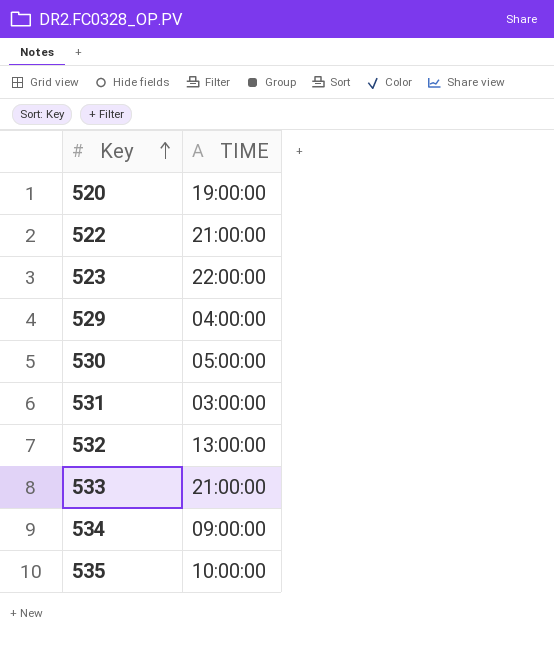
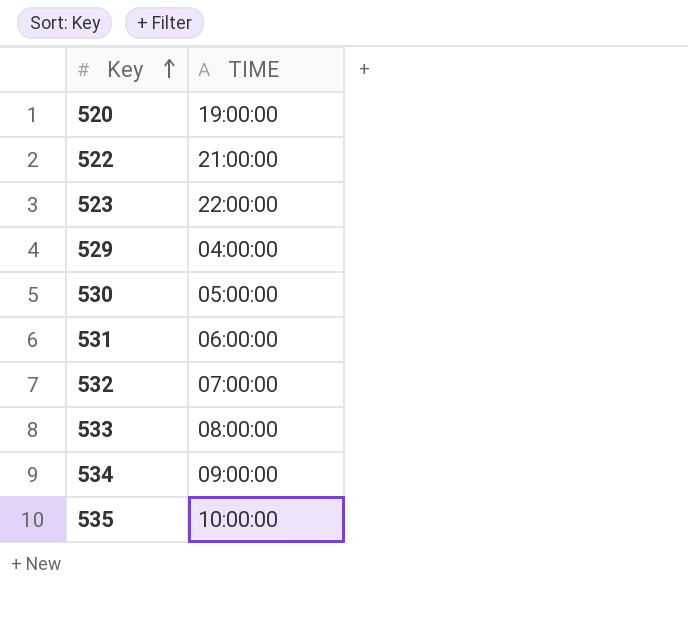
531 | TIME: 03:00:00 -> 06:00:00
532 | TIME: 13:00:00 -> 07:00:00
533 | TIME: 21:00:00 -> 08:00:00

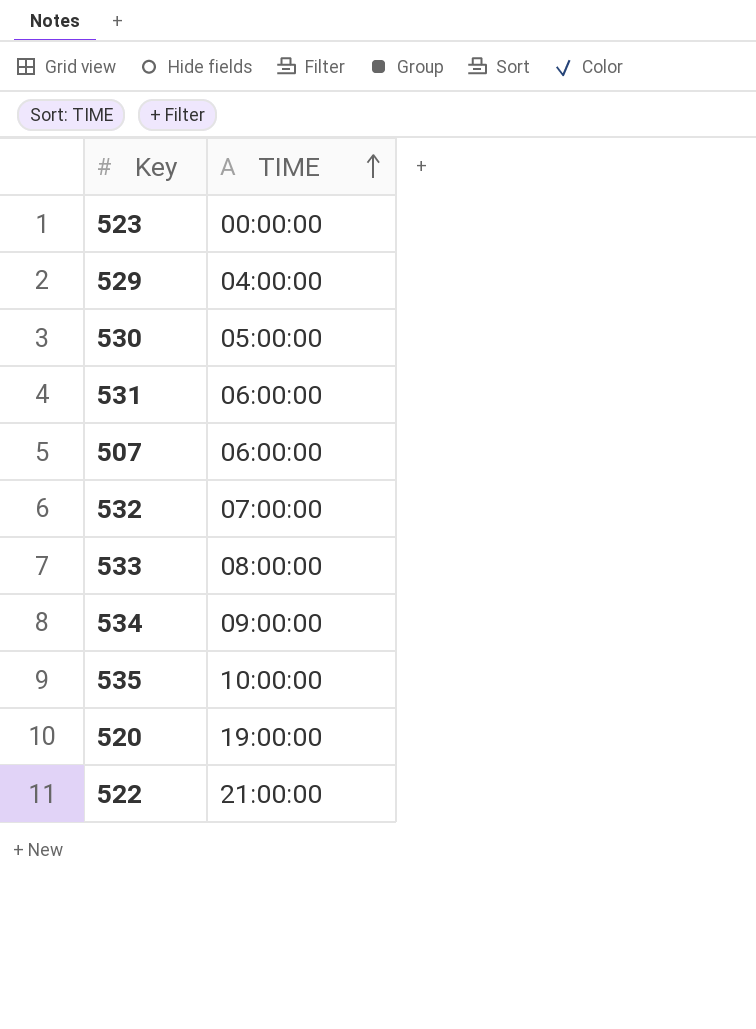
row order: Key ascending -> TIME ascending
523 | TIME: 22:00:00 -> 00:00:00
row 507: none -> 06:00:00

